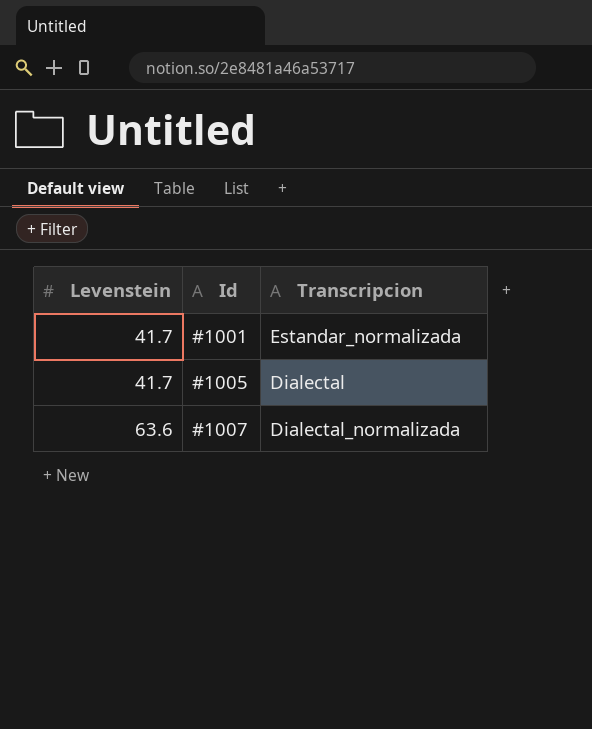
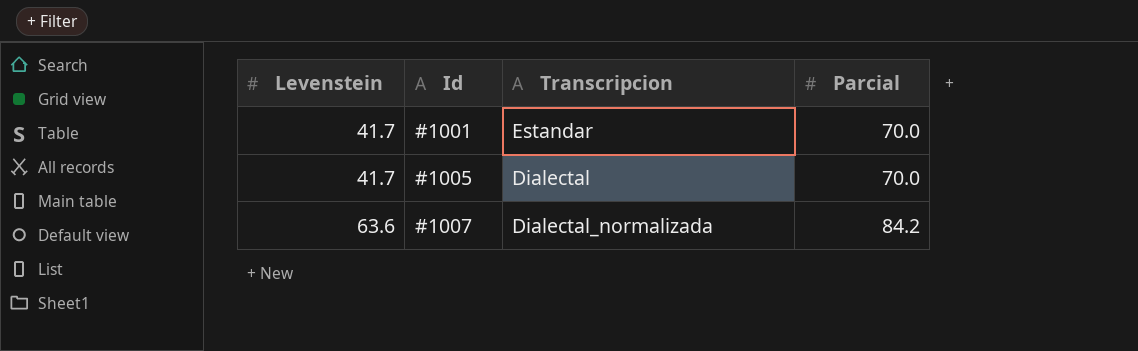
column Parcial | position: none -> 4
#1001 | Transcripcion: Estandar_normalizada -> Estandar

